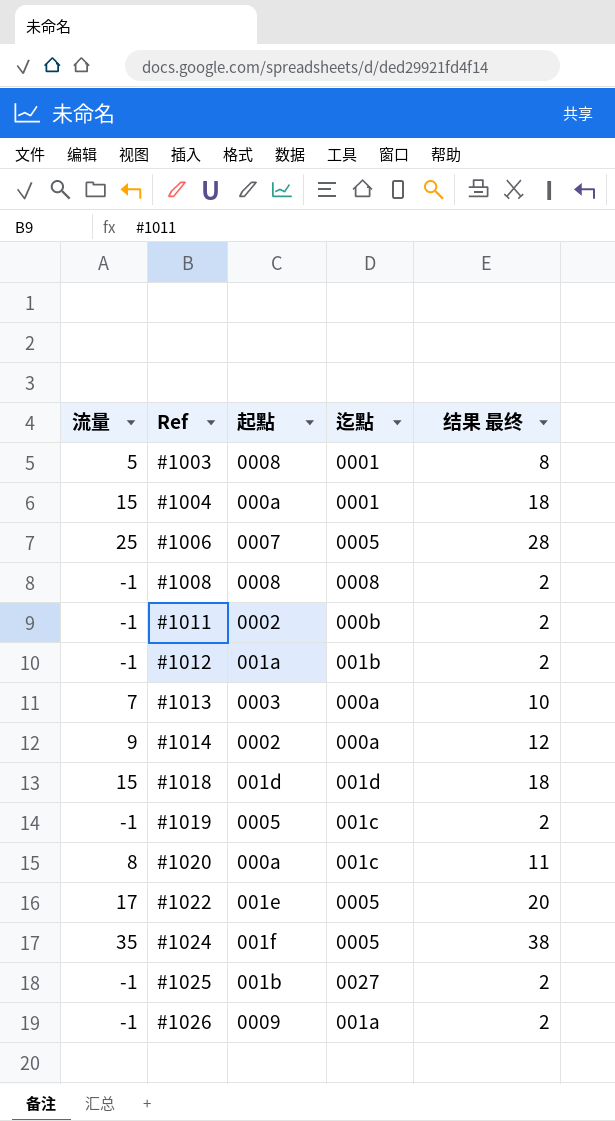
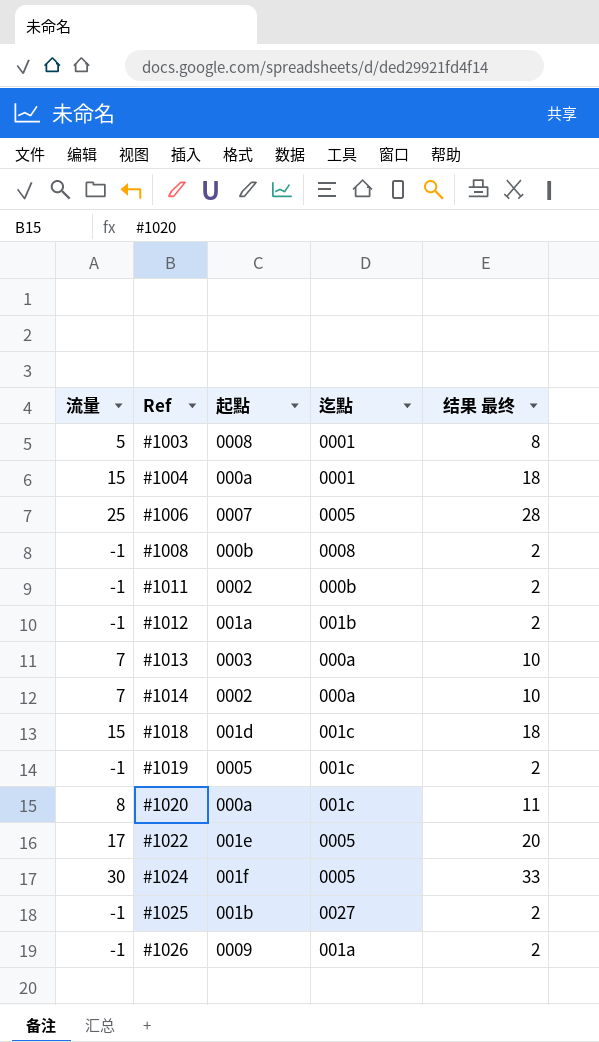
#1008 | 起點: 0008 -> 000b
#1014 | 流量: 9 -> 7
#1014 | 结果 最终: 12 -> 10
#1018 | 迄點: 001d -> 001c
#1024 | 流量: 35 -> 30
#1024 | 结果 最终: 38 -> 33

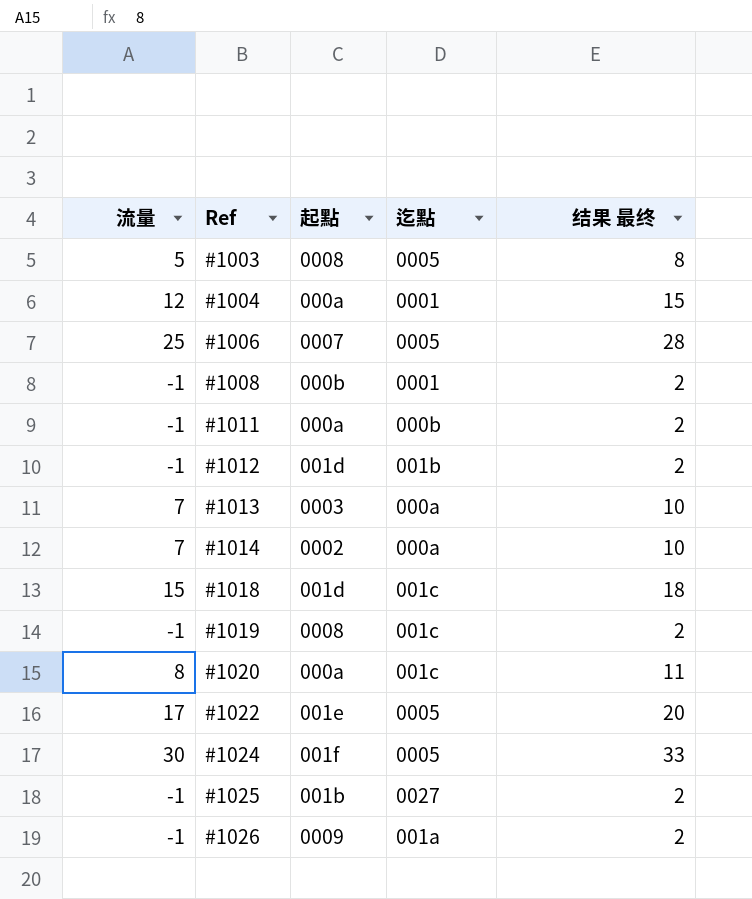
#1003 | 迄點: 0001 -> 0005
#1004 | 流量: 15 -> 12
#1004 | 结果 最终: 18 -> 15
#1008 | 迄點: 0008 -> 0001
#1011 | 起點: 0002 -> 000a
#1012 | 起點: 001a -> 001d
#1019 | 起點: 0005 -> 0008

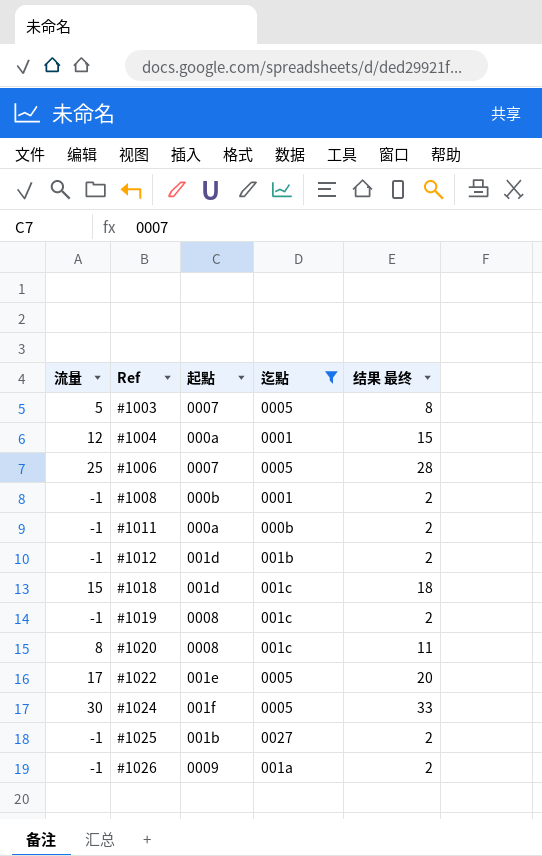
filter: none -> 迄點 != 000a
#1003 | 起點: 0008 -> 0007
#1020 | 起點: 000a -> 0008

